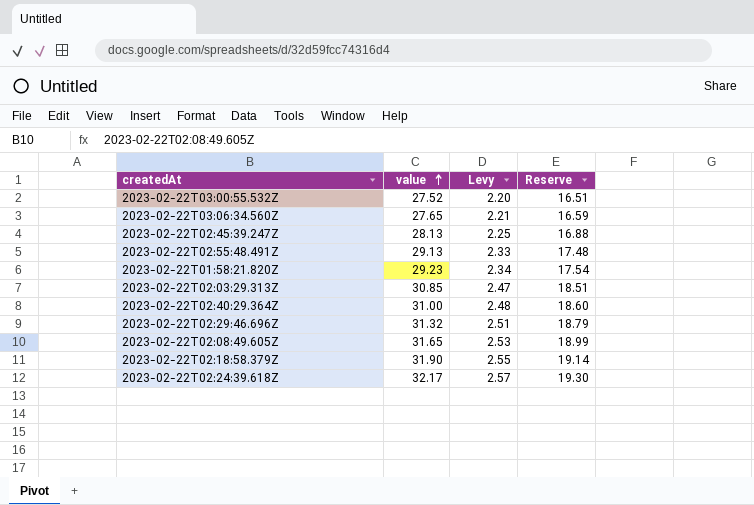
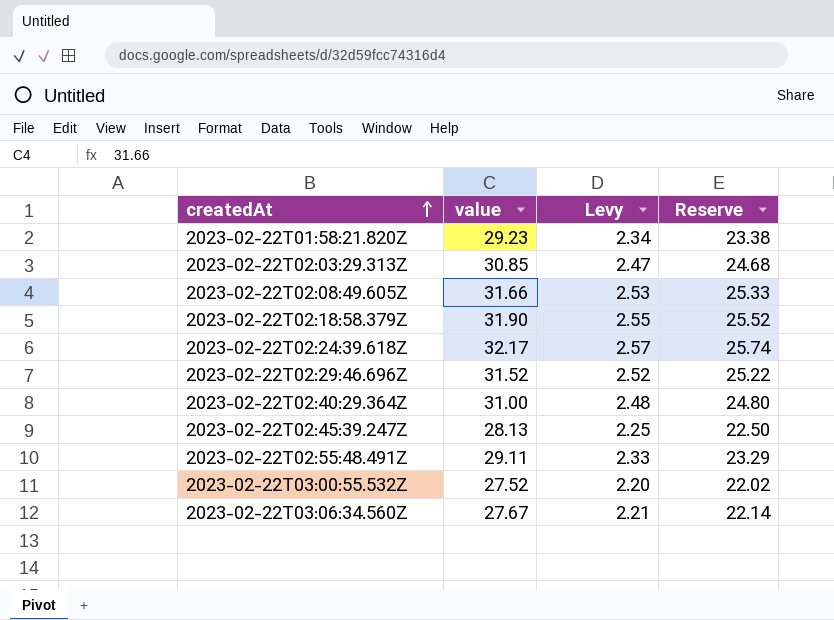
row order: value ascending -> createdAt ascending
column Reserve | formula: [value] * 0.6 -> [value] * 0.8
2023-02-22T02:08:49.605Z | value: 31.65 -> 31.66
2023-02-22T02:29:46.696Z | value: 31.32 -> 31.52
2023-02-22T02:29:46.696Z | Levy: 2.51 -> 2.52
2023-02-22T02:55:48.491Z | value: 29.13 -> 29.11
2023-02-22T03:06:34.560Z | value: 27.65 -> 27.67

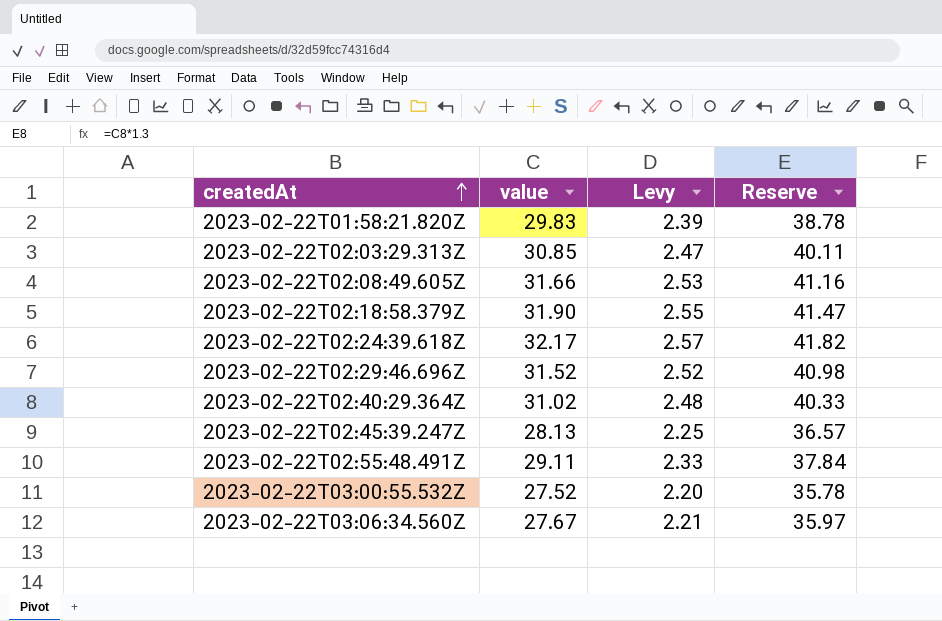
column Reserve | formula: [value] * 0.8 -> [value] * 1.3
2023-02-22T01:58:21.820Z | value: 29.23 -> 29.83
2023-02-22T01:58:21.820Z | Levy: 2.34 -> 2.39
2023-02-22T02:40:29.364Z | value: 31.00 -> 31.02

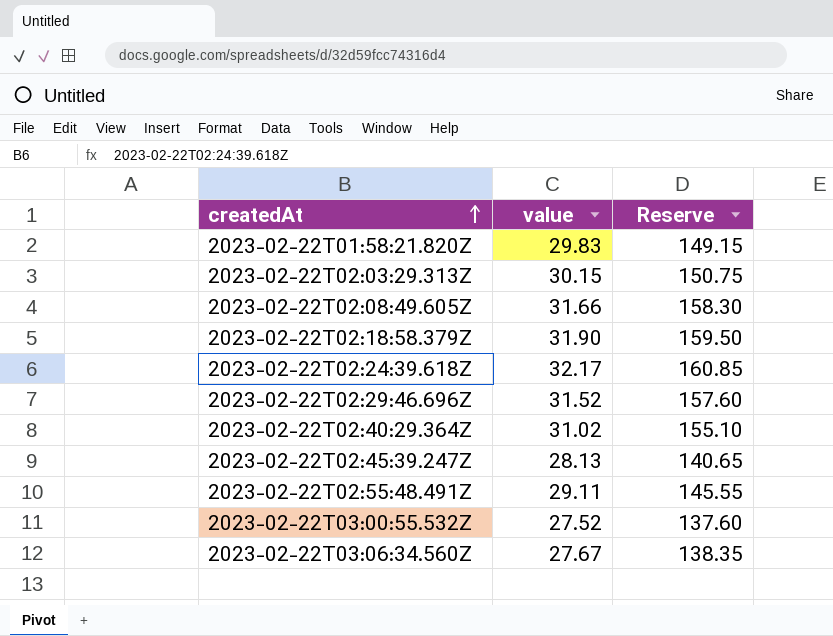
column Levy | formula: [value] * 0.08 -> none
column Reserve | formula: [value] * 1.3 -> [value] * 5
2023-02-22T02:03:29.313Z | value: 30.85 -> 30.15

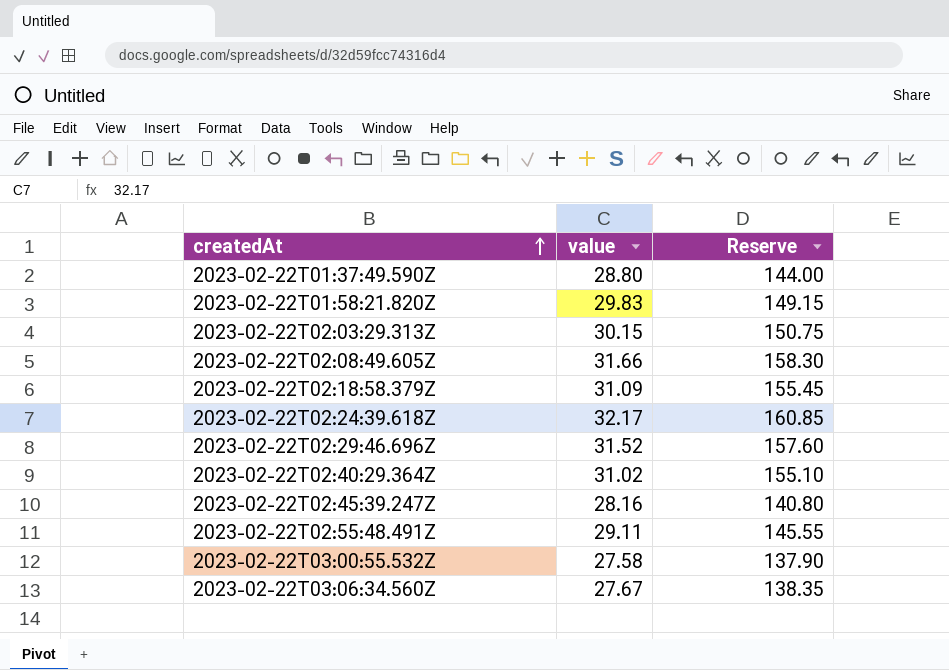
row 2023-02-22T01:37:49.590Z: none -> 28.80 | 144.00
2023-02-22T02:18:58.379Z | value: 31.90 -> 31.09
2023-02-22T02:18:58.379Z | Reserve: 159.50 -> 155.45
2023-02-22T02:45:39.247Z | value: 28.13 -> 28.16
2023-02-22T02:45:39.247Z | Reserve: 140.65 -> 140.80
2023-02-22T03:00:55.532Z | value: 27.52 -> 27.58
2023-02-22T03:00:55.532Z | Reserve: 137.60 -> 137.90

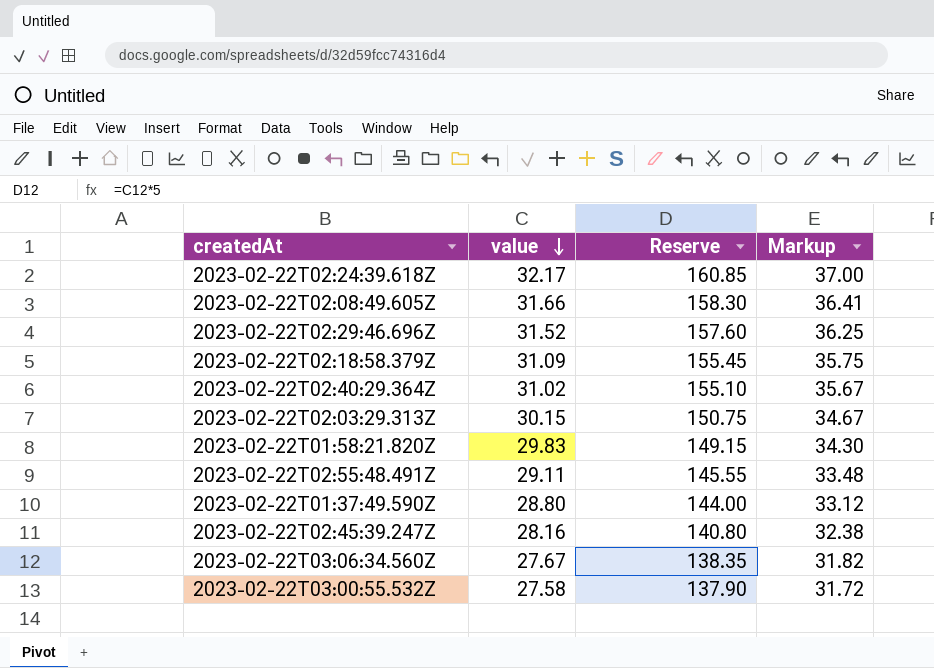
row order: createdAt ascending -> value descending
column Markup | formula: none -> [value] * 1.15

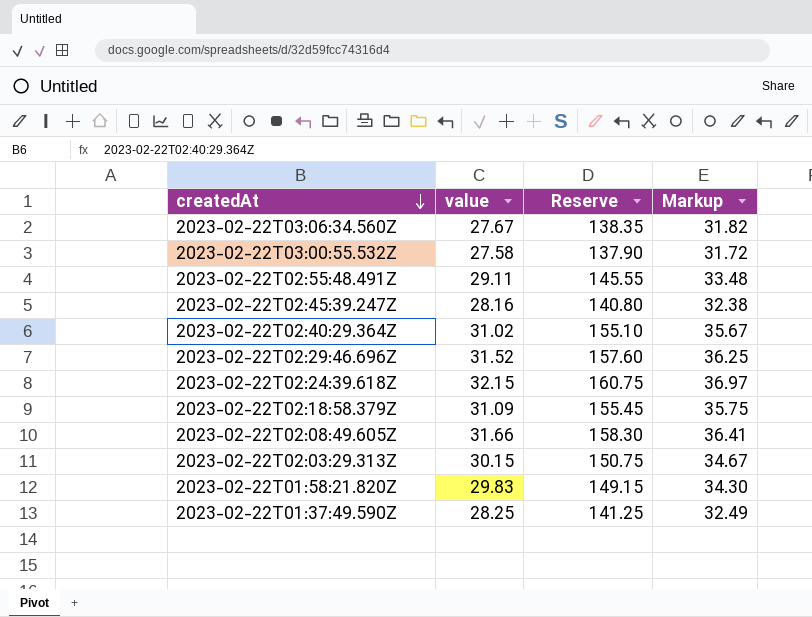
row order: value descending -> createdAt descending
2023-02-22T02:24:39.618Z | value: 32.17 -> 32.15
2023-02-22T02:24:39.618Z | Reserve: 160.85 -> 160.75
2023-02-22T02:24:39.618Z | Markup: 37.00 -> 36.97
2023-02-22T01:37:49.590Z | value: 28.80 -> 28.25
2023-02-22T01:37:49.590Z | Reserve: 144.00 -> 141.25
2023-02-22T01:37:49.590Z | Markup: 33.12 -> 32.49

